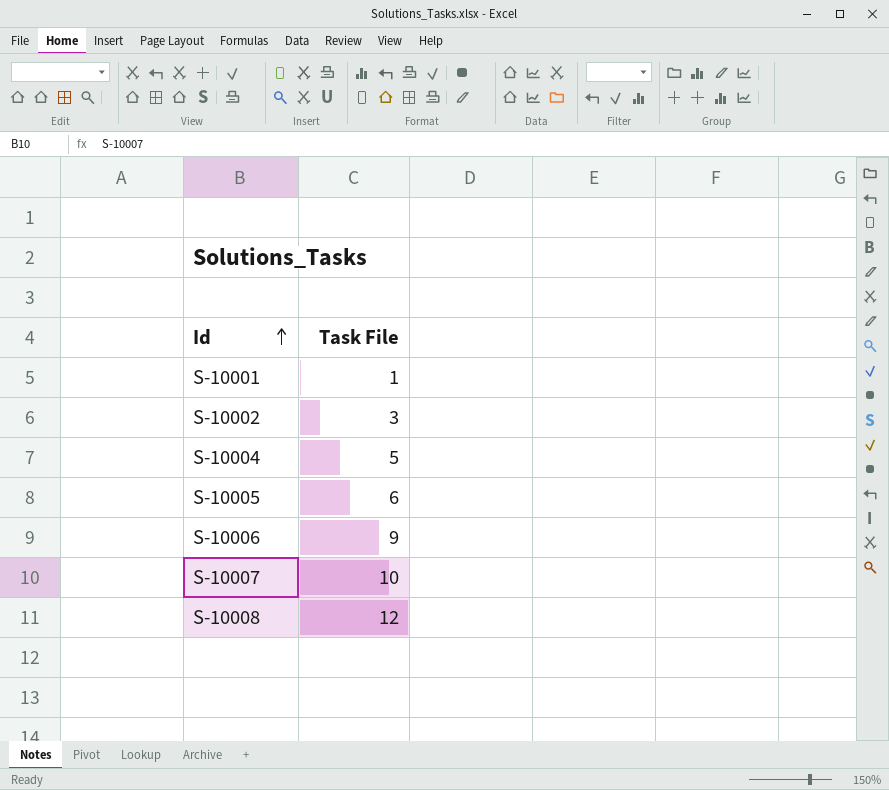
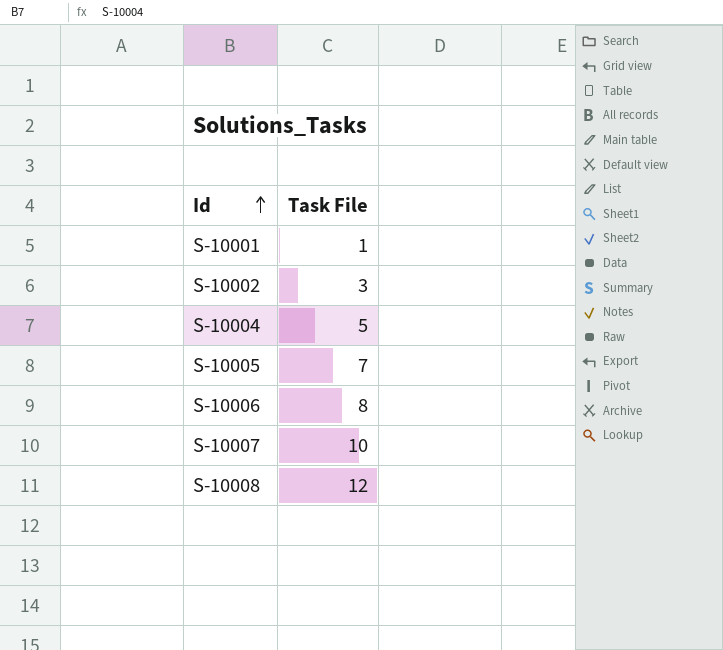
S-10005 | Task File: 6 -> 7
S-10006 | Task File: 9 -> 8

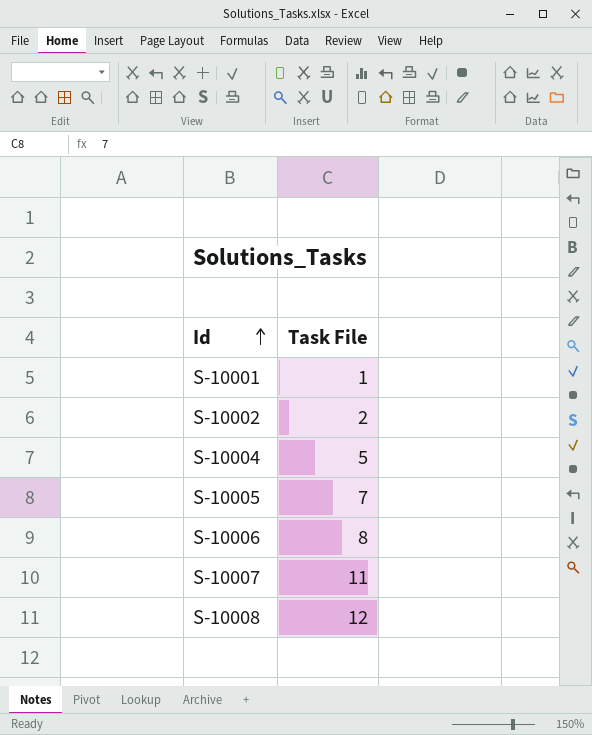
S-10002 | Task File: 3 -> 2
S-10007 | Task File: 10 -> 11

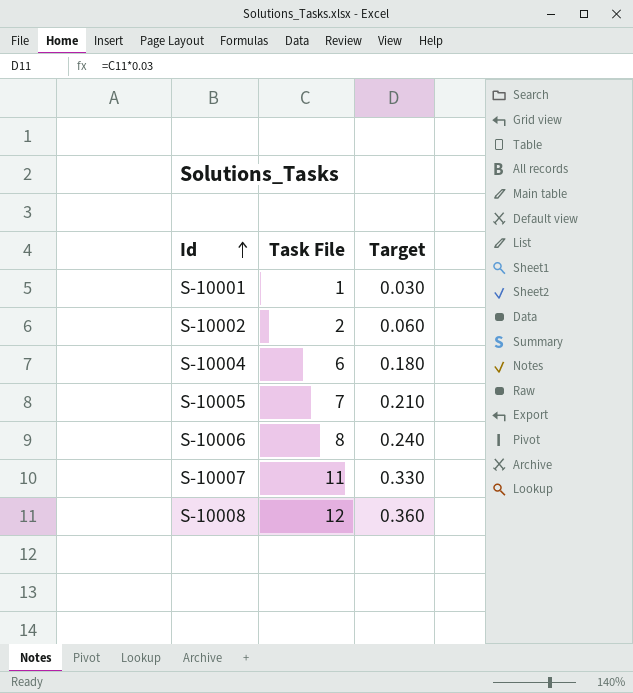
column Target | formula: none -> [Task File] * 0.03
S-10004 | Task File: 5 -> 6

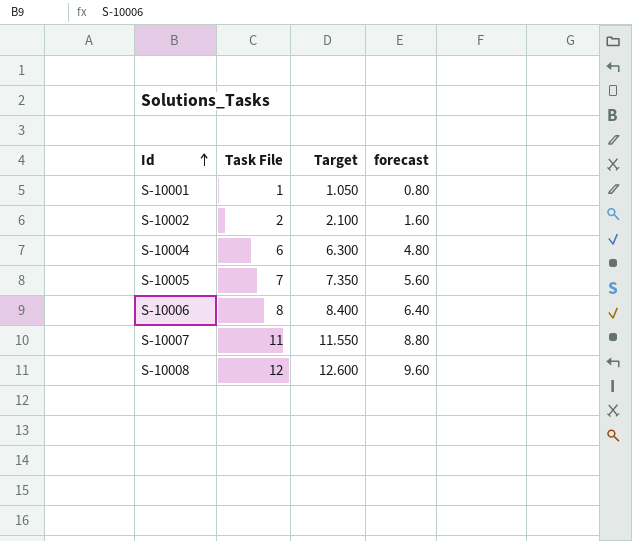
column Target | formula: [Task File] * 0.03 -> [Task File] * 1.05
column forecast | formula: none -> [Task File] * 0.8

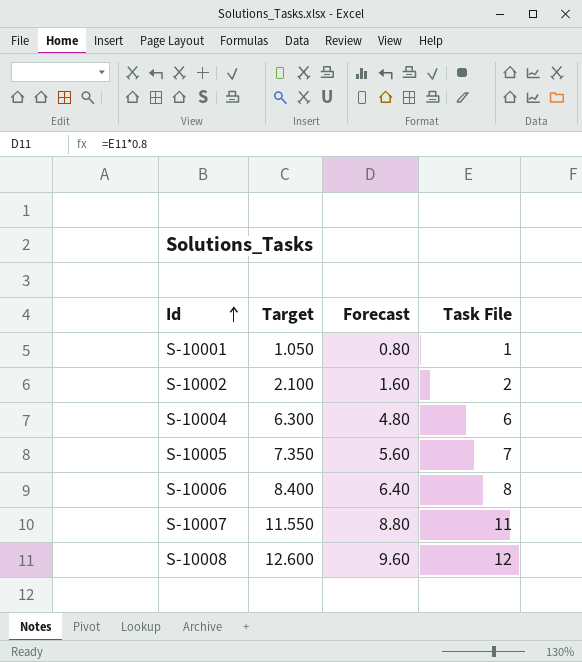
column name: forecast -> Forecast
column Task File | position: 2 -> 4

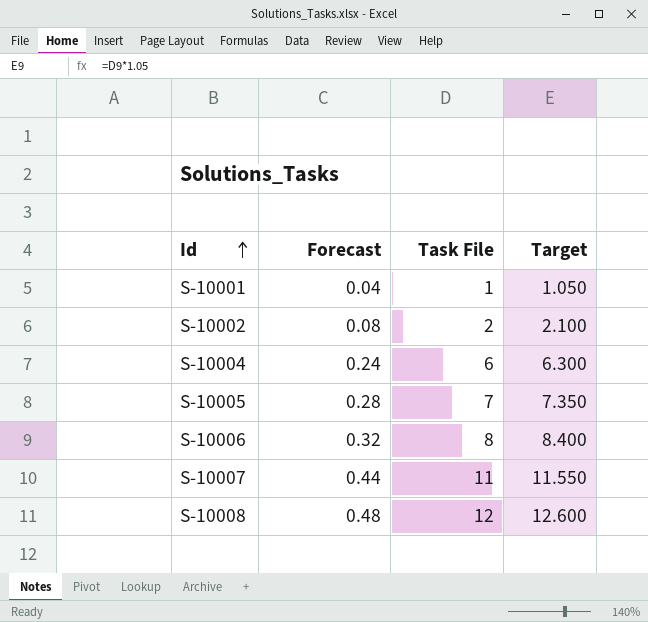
column Forecast | formula: [Task File] * 0.8 -> [Task File] * 0.04
column Target | position: 2 -> 4

